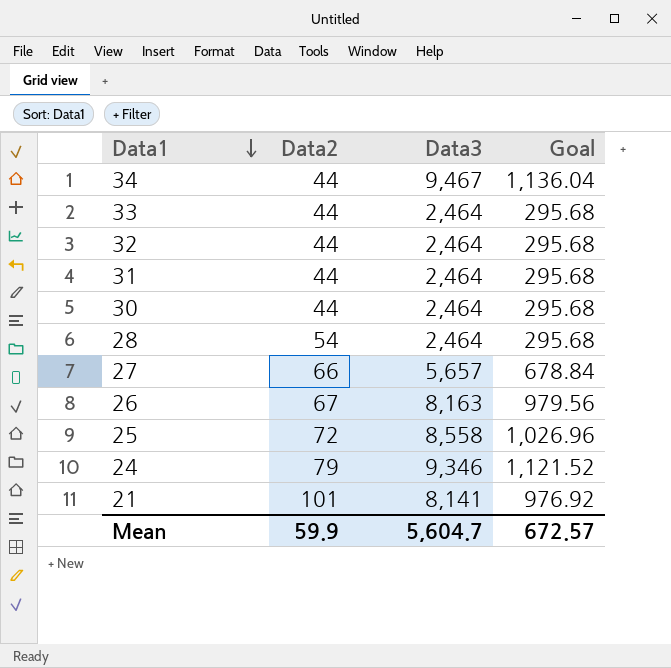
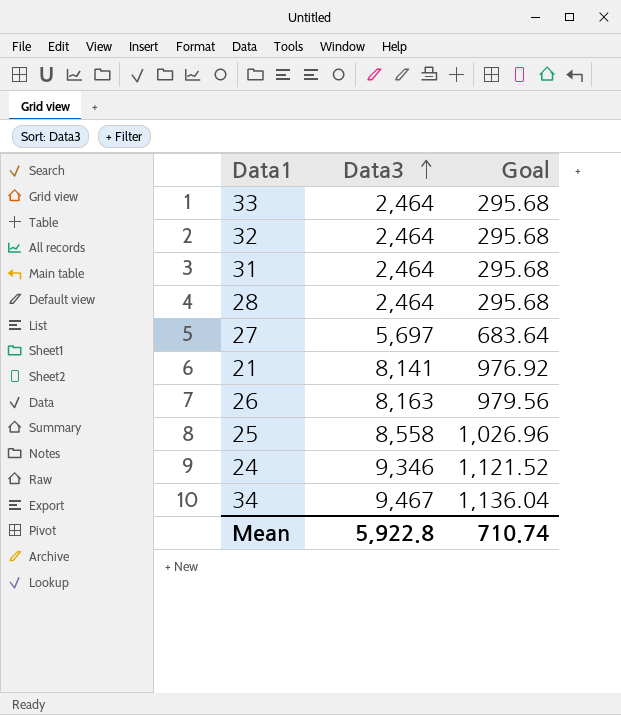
row order: Data1 descending -> Data3 ascending
column Data2 | position: 2 -> none
row 30: 44 | 2,464 | 295.68 -> none
27 | Data3: 5,657 -> 5,697
27 | Goal: 678.84 -> 683.64
Mean | Data3: 5,604.7 -> 5,922.8
Mean | Goal: 672.57 -> 710.74

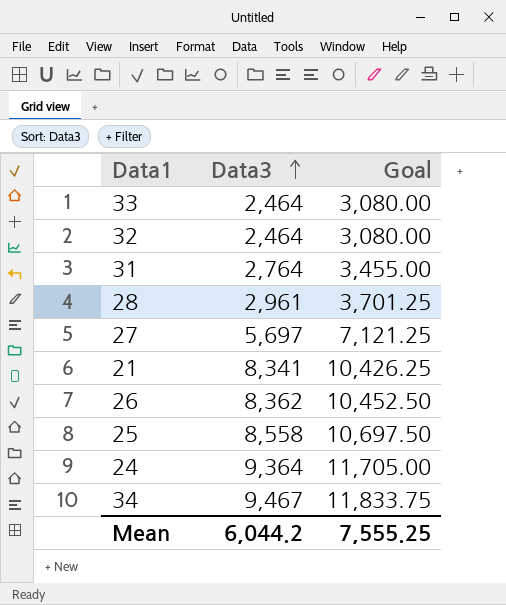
column Goal | formula: [Data3] * 0.12 -> [Data3] * 1.25
31 | Data3: 2,464 -> 2,764
28 | Data3: 2,464 -> 2,961
21 | Data3: 8,141 -> 8,341
26 | Data3: 8,163 -> 8,362
24 | Data3: 9,346 -> 9,364
Mean | Data3: 5,922.8 -> 6,044.2
Mean | Goal: 710.74 -> 7,555.25

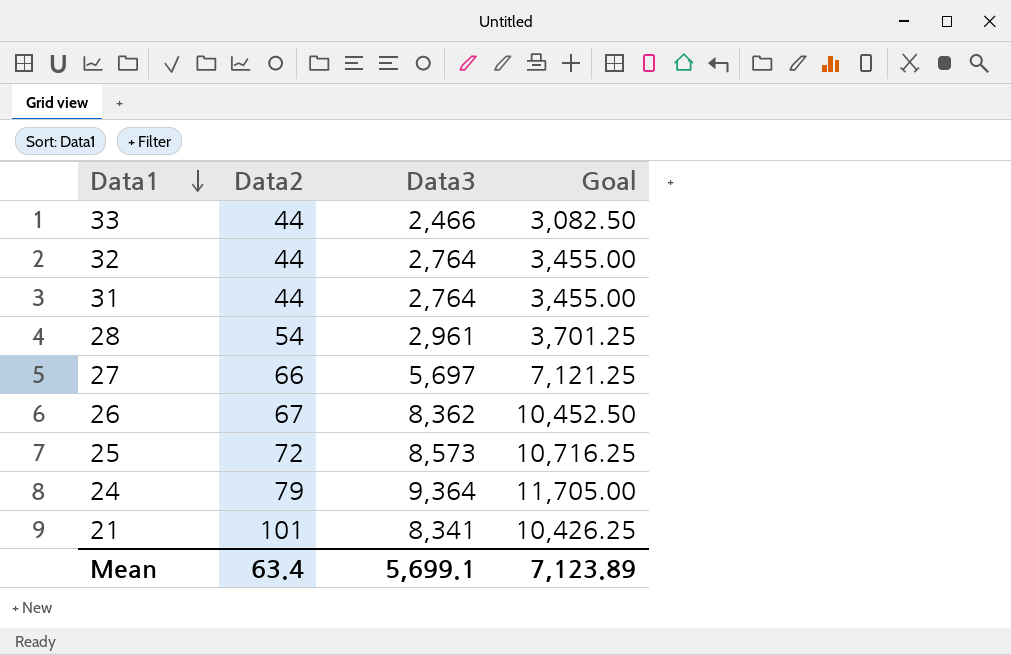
row order: Data3 ascending -> Data1 descending
column Data2 | position: none -> 2
row 34: 9,467 | 11,833.75 -> none
33 | Data3: 2,464 -> 2,466
33 | Goal: 3,080.00 -> 3,082.50
32 | Data3: 2,464 -> 2,764
32 | Goal: 3,080.00 -> 3,455.00
25 | Data3: 8,558 -> 8,573
25 | Goal: 10,697.50 -> 10,716.25
Mean | Data3: 6,044.2 -> 5,699.1
Mean | Goal: 7,555.25 -> 7,123.89

